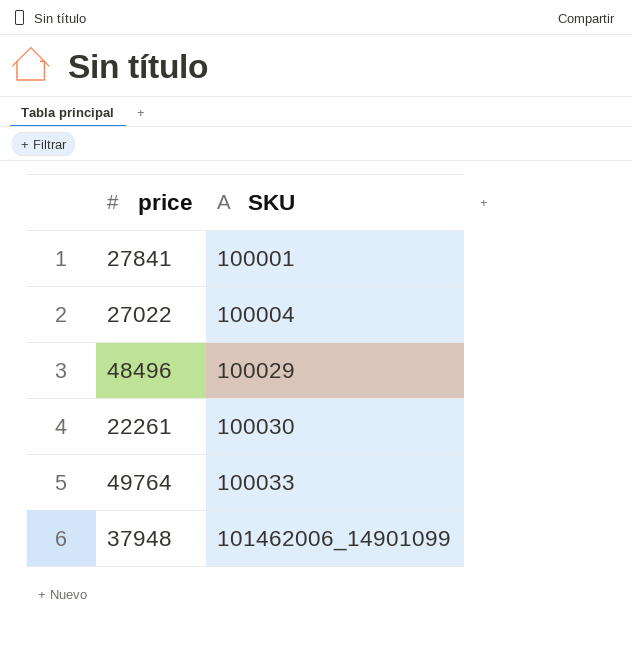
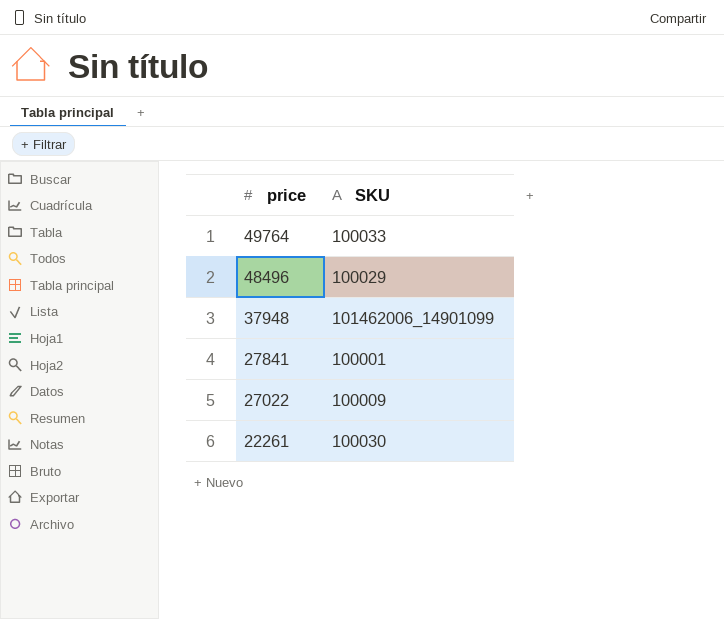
row order: SKU ascending -> price descending
27022 | SKU: 100004 -> 100009

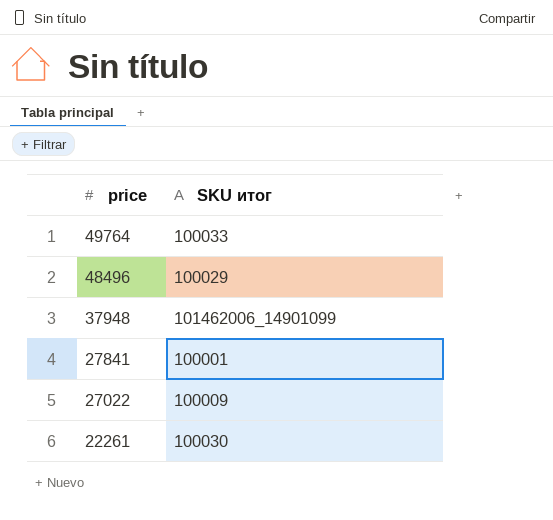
column name: SKU -> SKU итог

